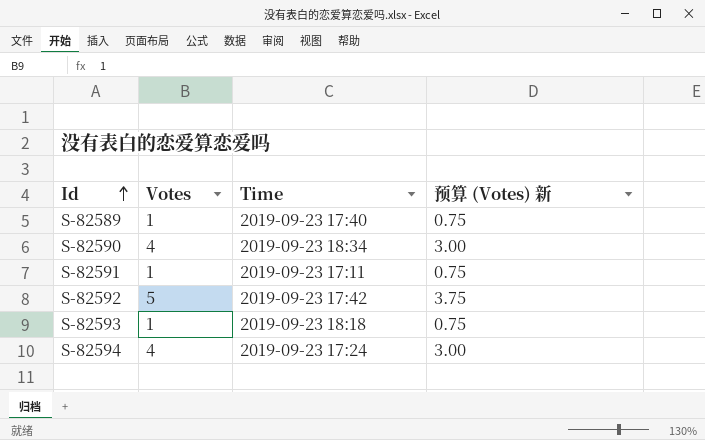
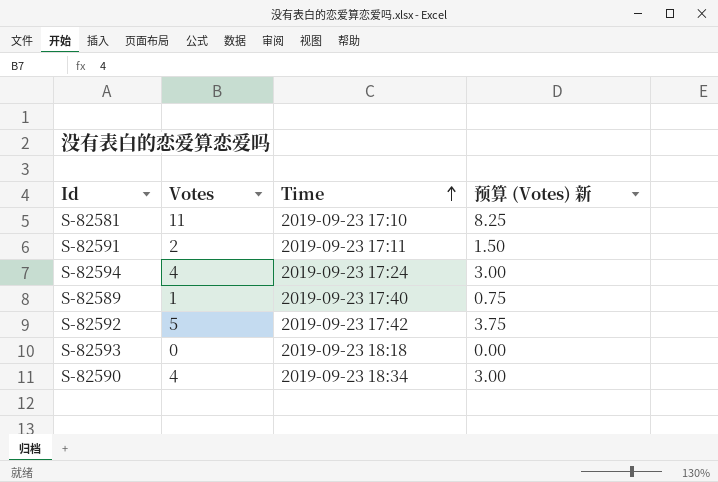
row order: Id ascending -> Time ascending
row S-82581: none -> 11 | 2019-09-23 17:10 | 8.25
S-82591 | Votes: 1 -> 2
S-82591 | 预算 (Votes) 新: 0.75 -> 1.50
S-82593 | Votes: 1 -> 0
S-82593 | 预算 (Votes) 新: 0.75 -> 0.00

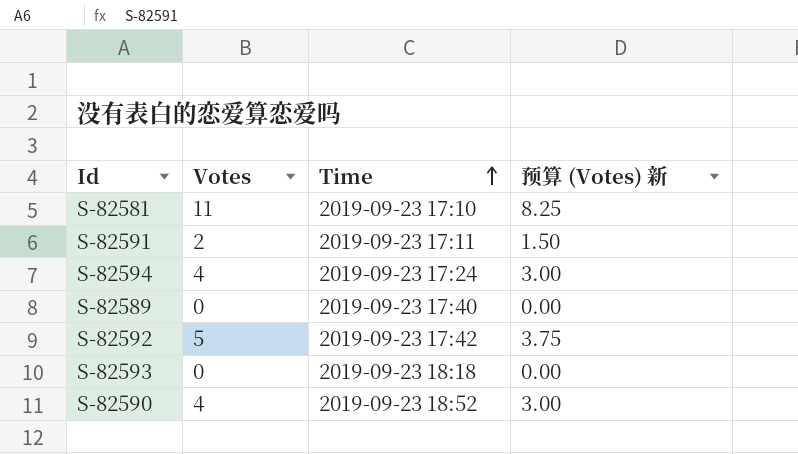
S-82589 | Votes: 1 -> 0
S-82589 | 预算 (Votes) 新: 0.75 -> 0.00
S-82590 | Time: 2019-09-23 18:34 -> 2019-09-23 18:52

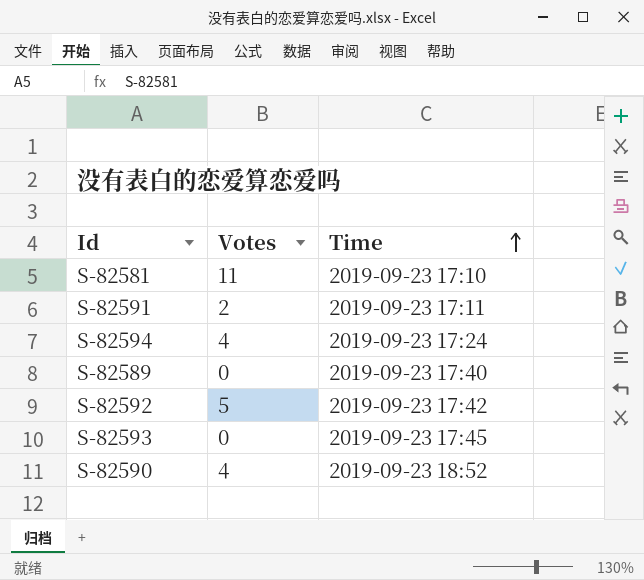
column 预算 (Votes) 新 | formula: [Votes] * 0.75 -> none
S-82593 | Time: 2019-09-23 18:18 -> 2019-09-23 17:45

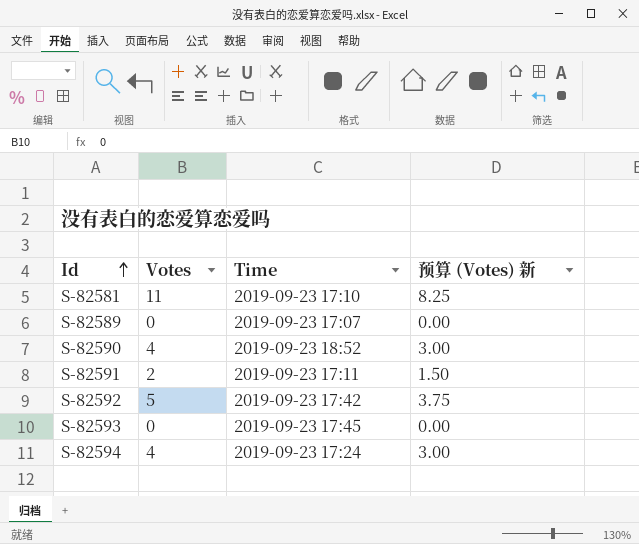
row order: Time ascending -> Id ascending
column 预算 (Votes) 新 | formula: none -> [Votes] * 0.75
S-82589 | Time: 2019-09-23 17:40 -> 2019-09-23 17:07

